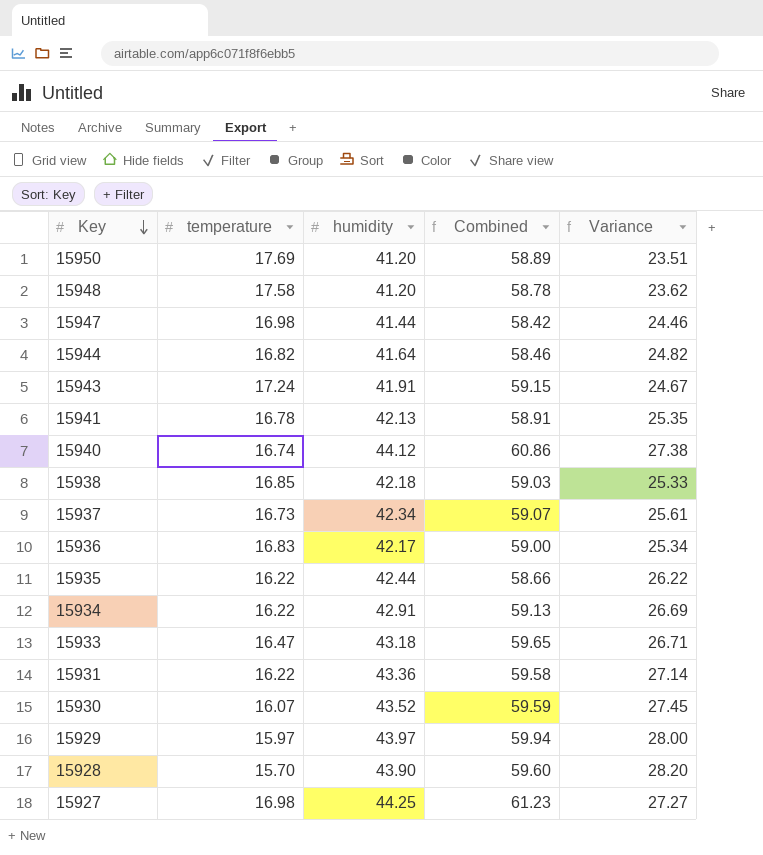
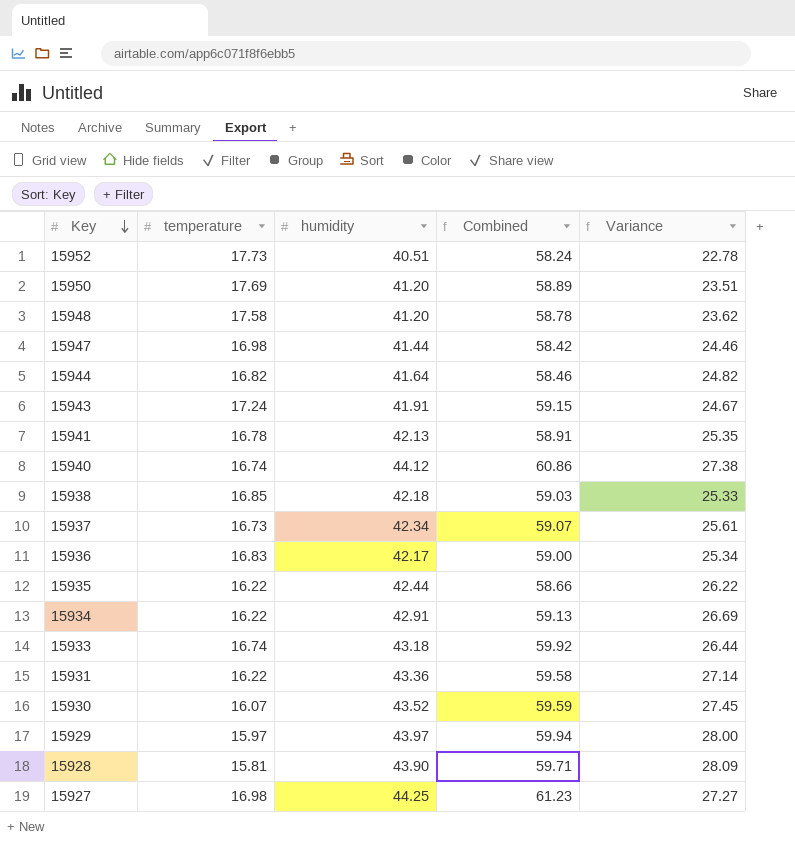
row 15952: none -> 17.73 | 40.51 | 58.24 | 22.78
15933 | temperature: 16.47 -> 16.74
15933 | Combined: 59.65 -> 59.92
15933 | Variance: 26.71 -> 26.44
15928 | temperature: 15.70 -> 15.81
15928 | Combined: 59.60 -> 59.71
15928 | Variance: 28.20 -> 28.09

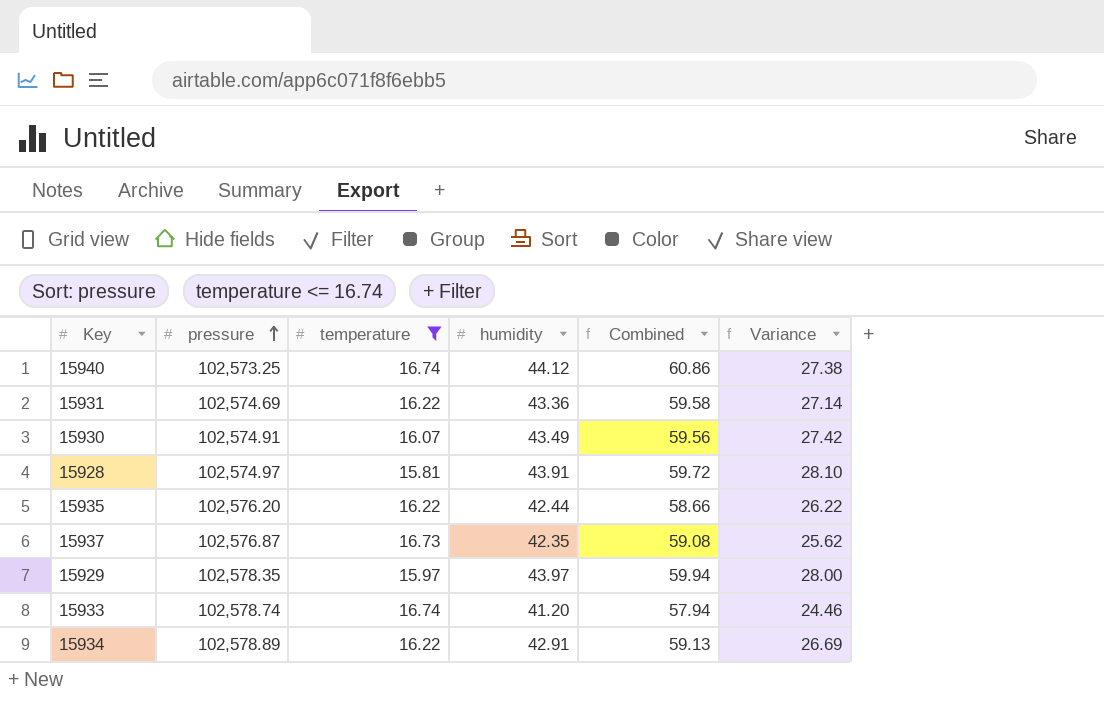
filter: none -> temperature <= 16.74
row order: Key descending -> pressure ascending
column pressure | position: none -> 2
15930 | humidity: 43.52 -> 43.49
15930 | Combined: 59.59 -> 59.56
15930 | Variance: 27.45 -> 27.42
15928 | humidity: 43.90 -> 43.91
15928 | Combined: 59.71 -> 59.72
15928 | Variance: 28.09 -> 28.10
15937 | humidity: 42.34 -> 42.35
15937 | Combined: 59.07 -> 59.08
15937 | Variance: 25.61 -> 25.62
15933 | humidity: 43.18 -> 41.20
15933 | Combined: 59.92 -> 57.94
15933 | Variance: 26.44 -> 24.46

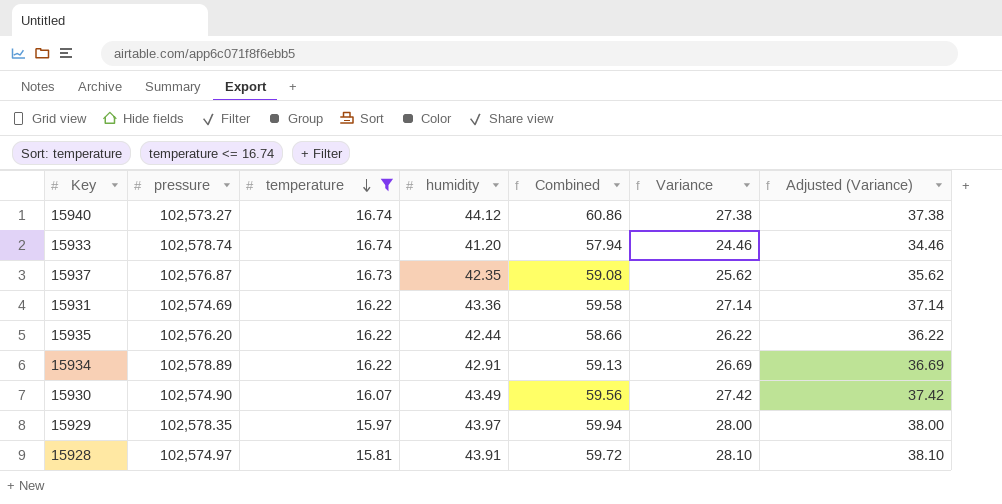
row order: pressure ascending -> temperature descending
column Adjusted (Variance) | formula: none -> [Variance] + 10
15940 | pressure: 102,573.25 -> 102,573.27
15930 | pressure: 102,574.91 -> 102,574.90

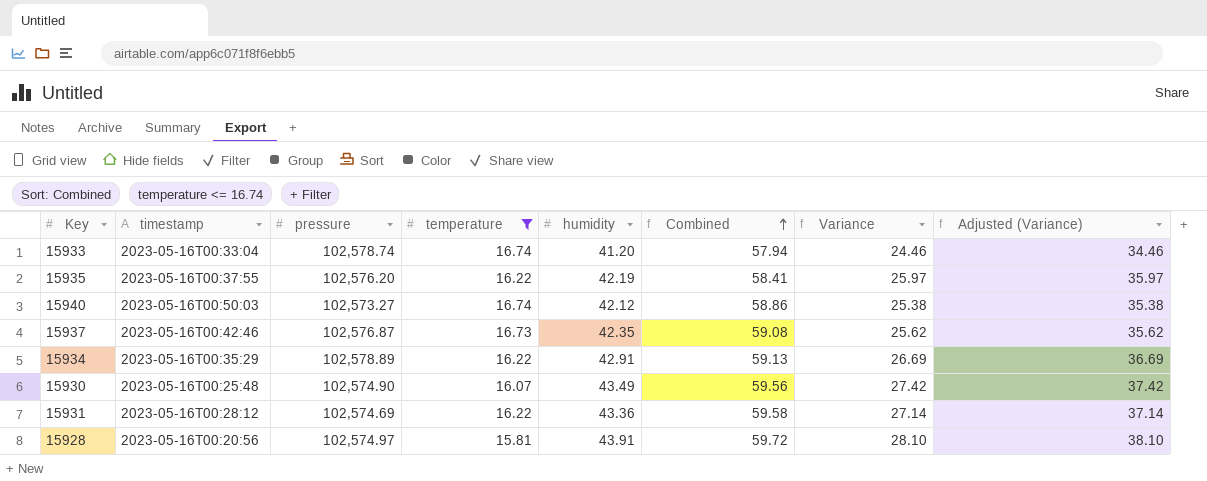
row order: temperature descending -> Combined ascending
column timestamp | position: none -> 2
row 15929: 102,578.35 | 15.97 | 43.97 | 59.94 | 28.00 | 38.00 -> none
15935 | humidity: 42.44 -> 42.19
15935 | Combined: 58.66 -> 58.41
15935 | Variance: 26.22 -> 25.97
15935 | Adjusted (Variance): 36.22 -> 35.97
15940 | humidity: 44.12 -> 42.12
15940 | Combined: 60.86 -> 58.86
15940 | Variance: 27.38 -> 25.38
15940 | Adjusted (Variance): 37.38 -> 35.38

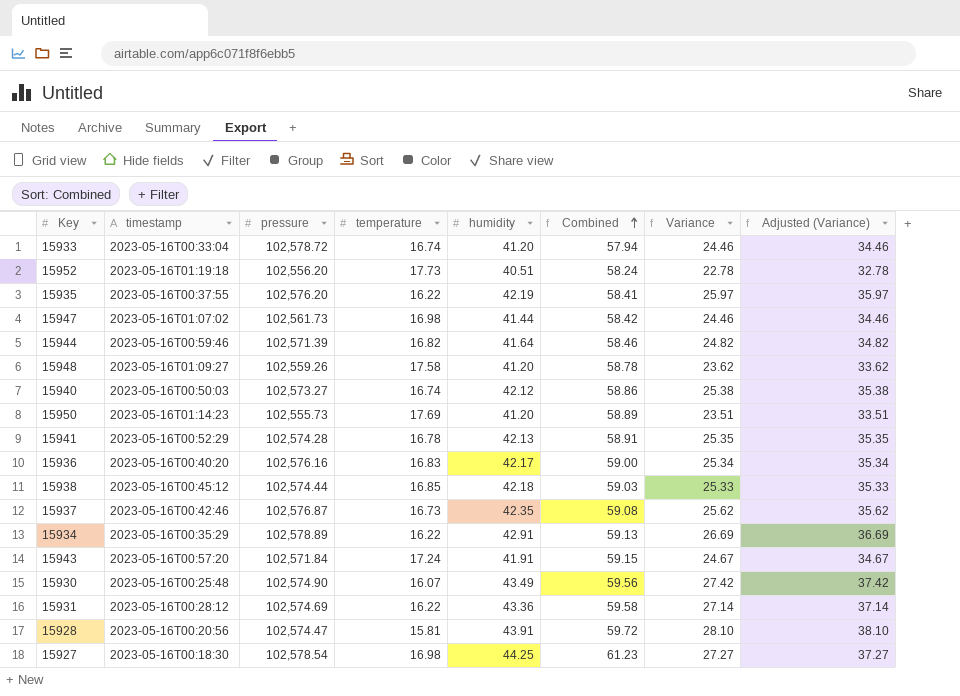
filter: temperature <= 16.74 -> none
15933 | pressure: 102,578.74 -> 102,578.72
15928 | pressure: 102,574.97 -> 102,574.47

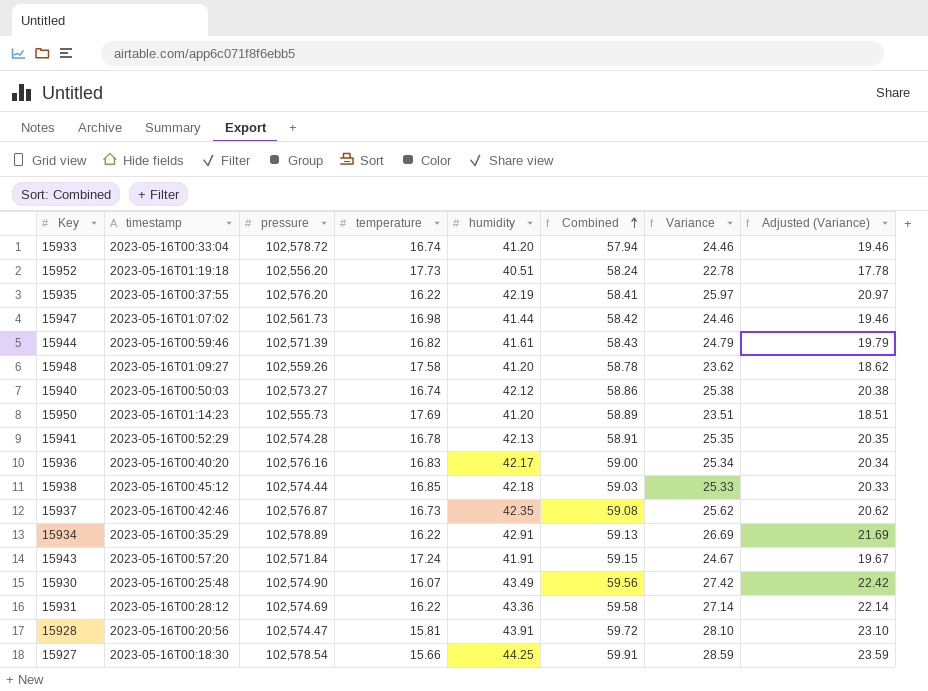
column Adjusted (Variance) | formula: [Variance] + 10 -> [Variance] - 5
15944 | humidity: 41.64 -> 41.61
15944 | Combined: 58.46 -> 58.43
15944 | Variance: 24.82 -> 24.79
15927 | temperature: 16.98 -> 15.66
15927 | Combined: 61.23 -> 59.91
15927 | Variance: 27.27 -> 28.59

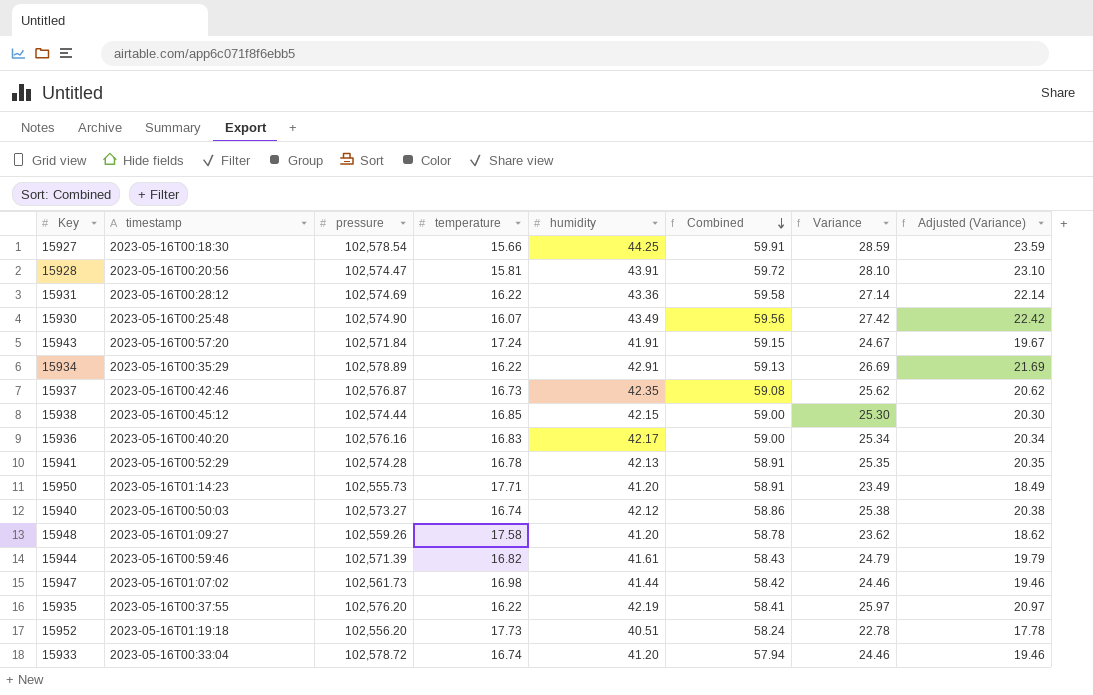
row order: Combined ascending -> Combined descending
15938 | humidity: 42.18 -> 42.15
15938 | Combined: 59.03 -> 59.00
15938 | Variance: 25.33 -> 25.30
15938 | Adjusted (Variance): 20.33 -> 20.30
15950 | temperature: 17.69 -> 17.71
15950 | Combined: 58.89 -> 58.91
15950 | Variance: 23.51 -> 23.49
15950 | Adjusted (Variance): 18.51 -> 18.49

